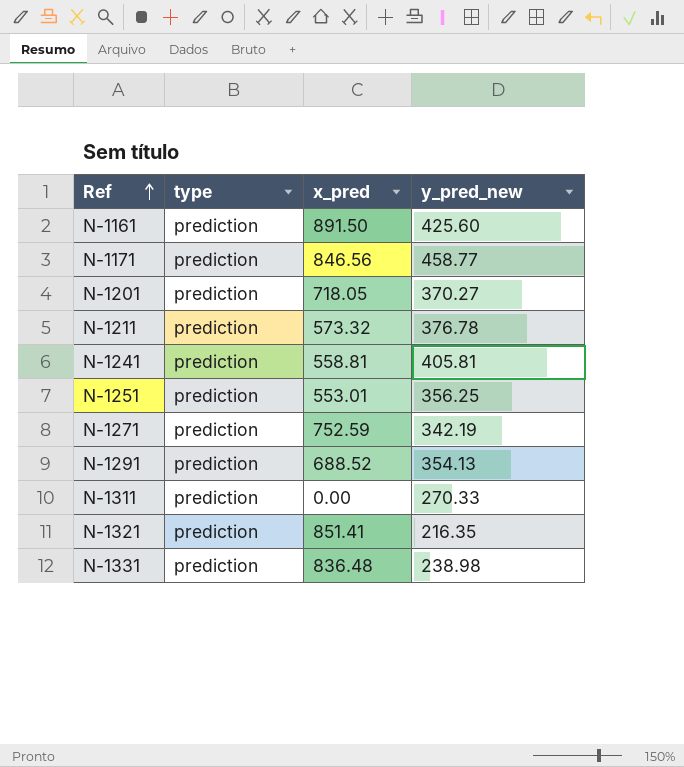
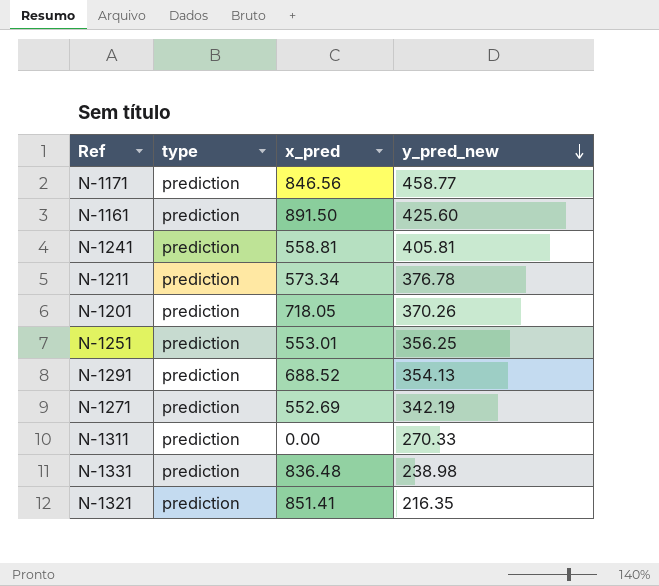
row order: Ref ascending -> y_pred_new descending
N-1211 | x_pred: 573.32 -> 573.34
N-1201 | y_pred_new: 370.27 -> 370.26
N-1271 | x_pred: 752.59 -> 552.69

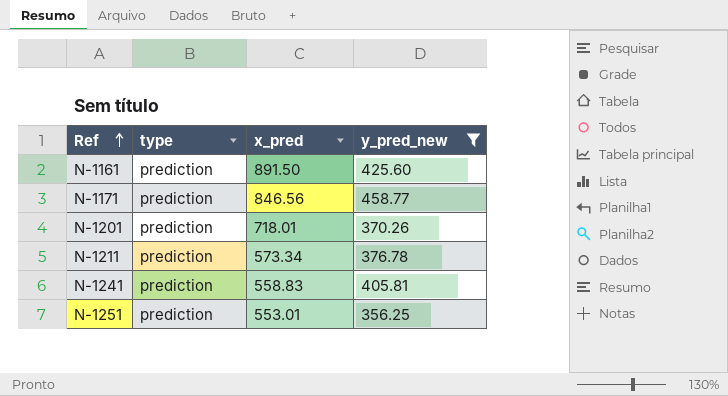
filter: none -> y_pred_new >= 356.25
row order: y_pred_new descending -> Ref ascending
N-1201 | x_pred: 718.05 -> 718.01
N-1241 | x_pred: 558.81 -> 558.83

